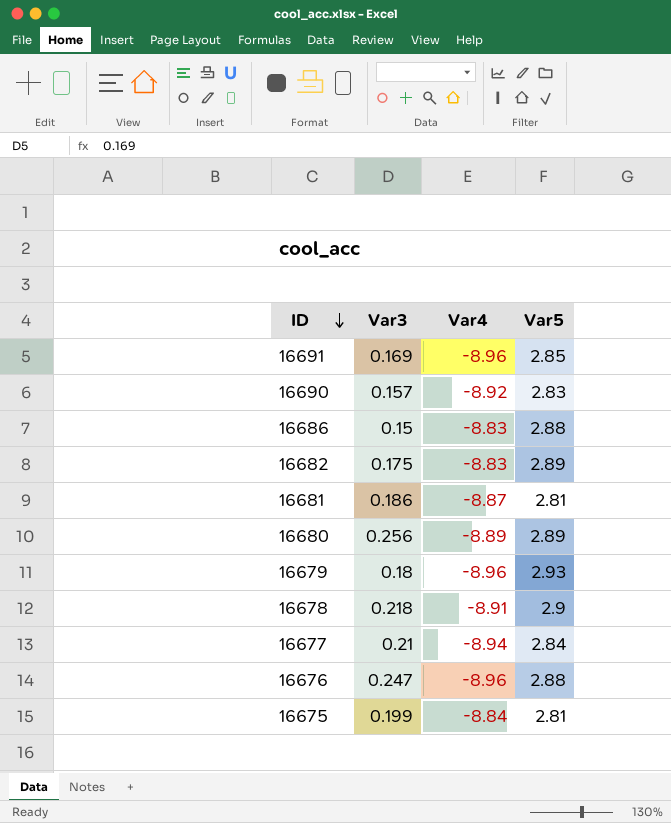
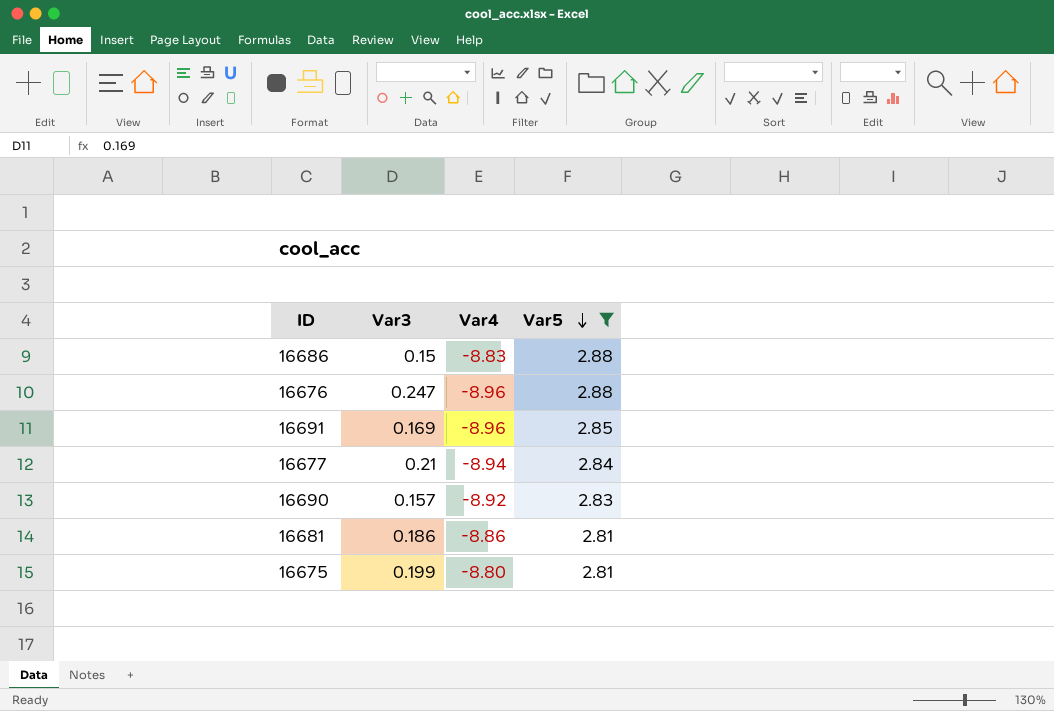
filter: none -> Var5 <= 2.88
row order: ID descending -> Var5 descending
16681 | Var4: -8.87 -> -8.86
16675 | Var4: -8.84 -> -8.80

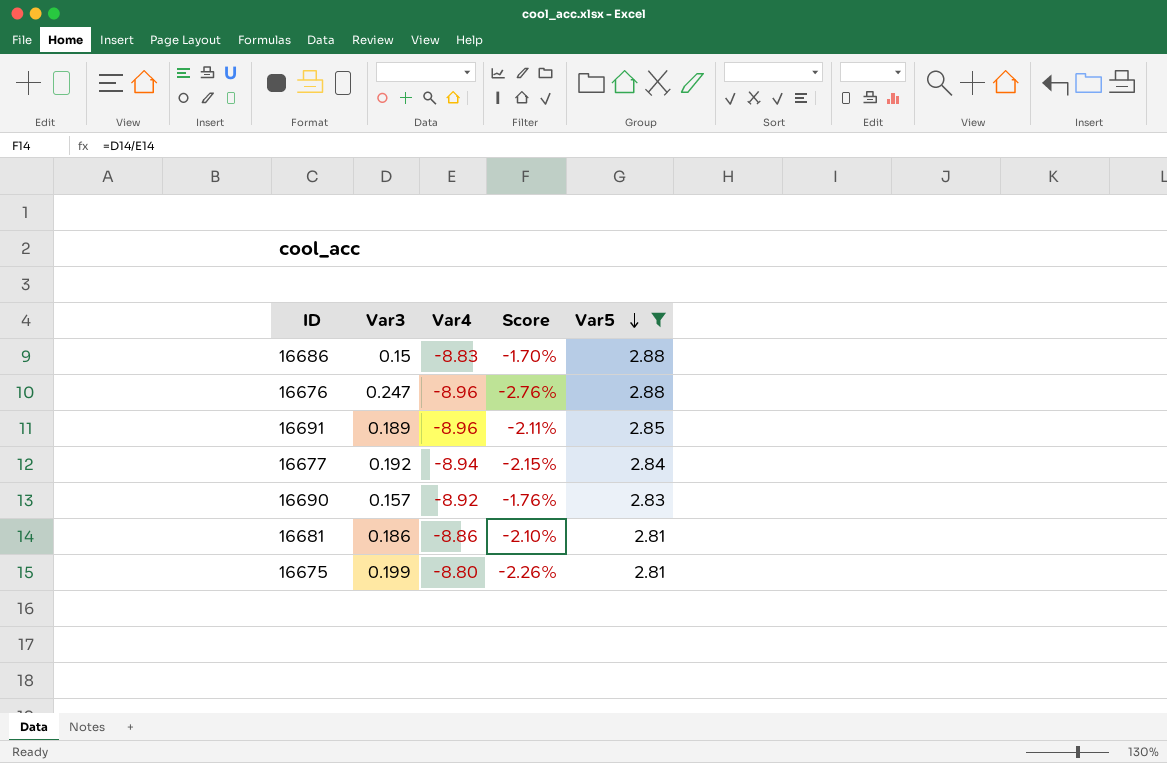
column Score | formula: none -> [Var3] / [Var4]
16691 | Var3: 0.169 -> 0.189
16677 | Var3: 0.21 -> 0.192

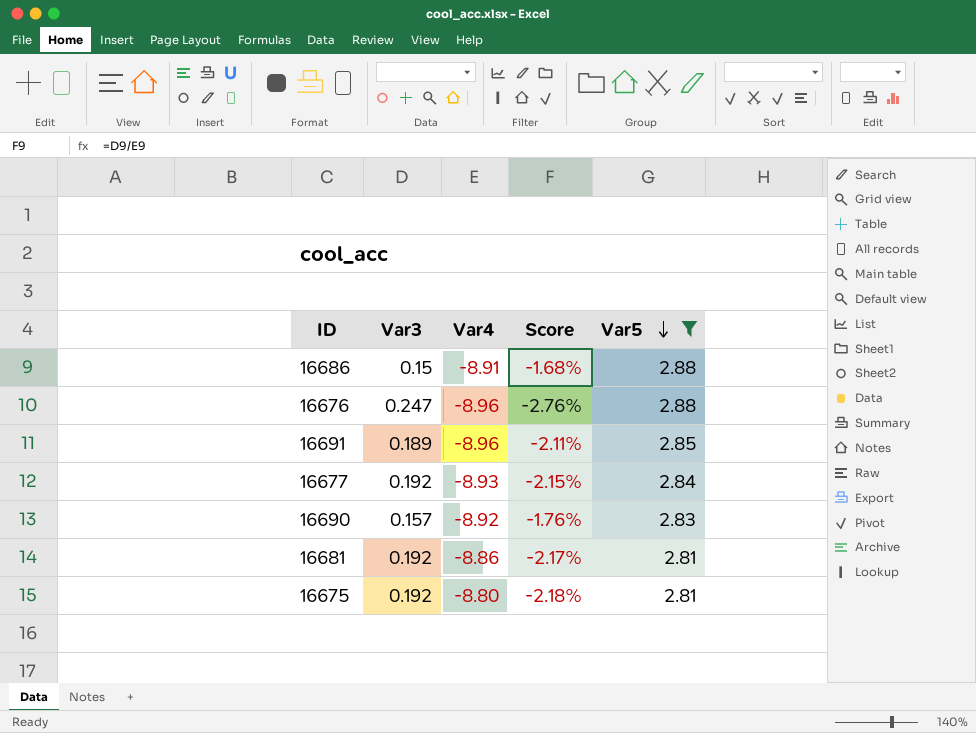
16686 | Var4: -8.83 -> -8.91
16686 | Score: -1.70% -> -1.68%
16677 | Var4: -8.94 -> -8.93
16681 | Var3: 0.186 -> 0.192
16681 | Score: -2.10% -> -2.17%
16675 | Var3: 0.199 -> 0.192
16675 | Score: -2.26% -> -2.18%

